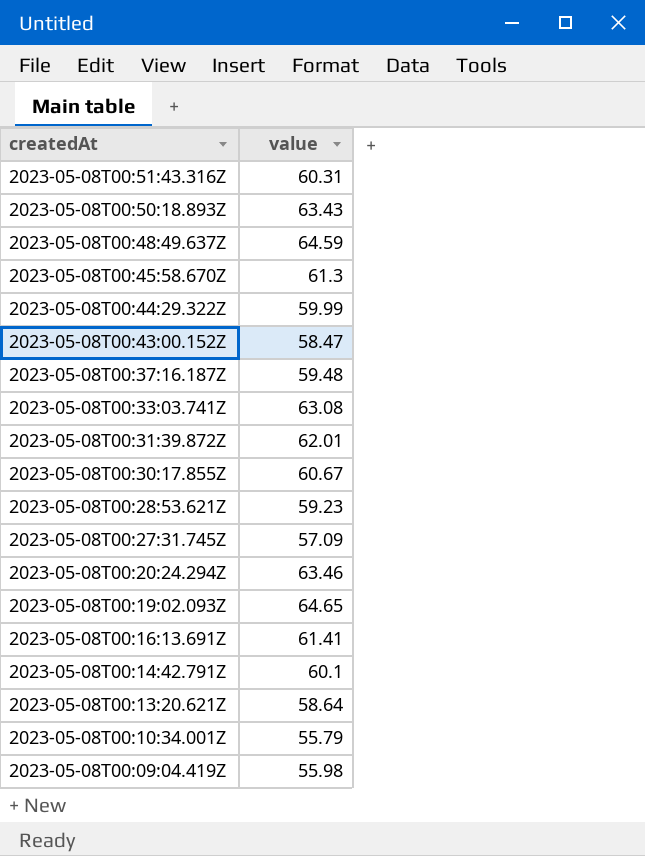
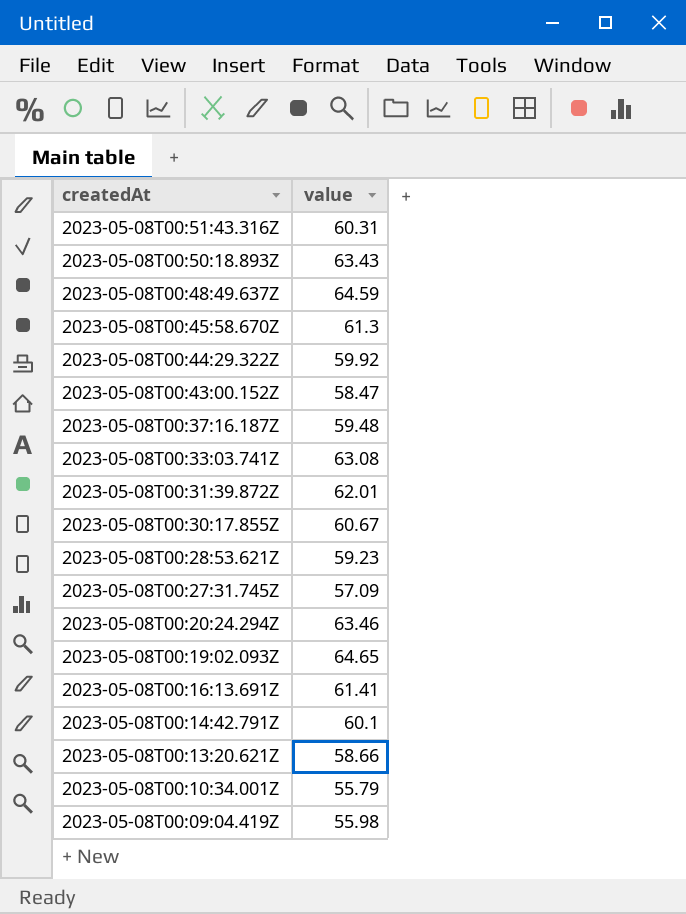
2023-05-08T00:44:29.322Z | value: 59.99 -> 59.92
2023-05-08T00:13:20.621Z | value: 58.64 -> 58.66

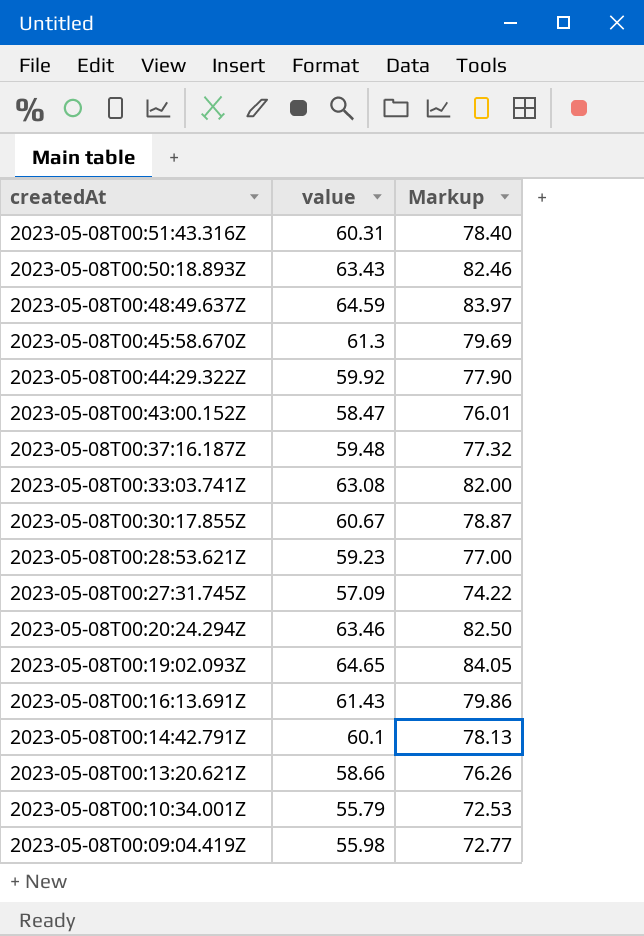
column Markup | formula: none -> [value] * 1.3
row 2023-05-08T00:31:39.872Z: 62.01 -> none
2023-05-08T00:16:13.691Z | value: 61.41 -> 61.43

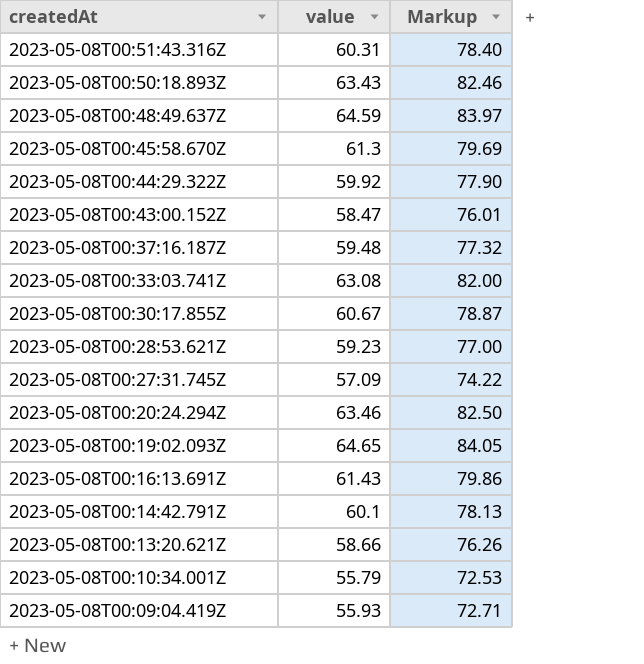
2023-05-08T00:09:04.419Z | value: 55.98 -> 55.93
2023-05-08T00:09:04.419Z | Markup: 72.77 -> 72.71

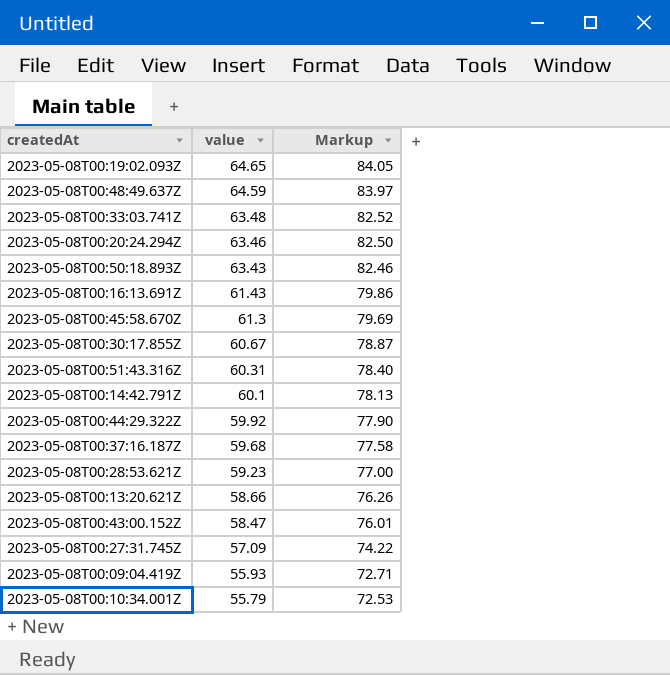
row order: createdAt descending -> value descending
2023-05-08T00:33:03.741Z | value: 63.08 -> 63.48
2023-05-08T00:33:03.741Z | Markup: 82.00 -> 82.52
2023-05-08T00:37:16.187Z | value: 59.48 -> 59.68
2023-05-08T00:37:16.187Z | Markup: 77.32 -> 77.58

